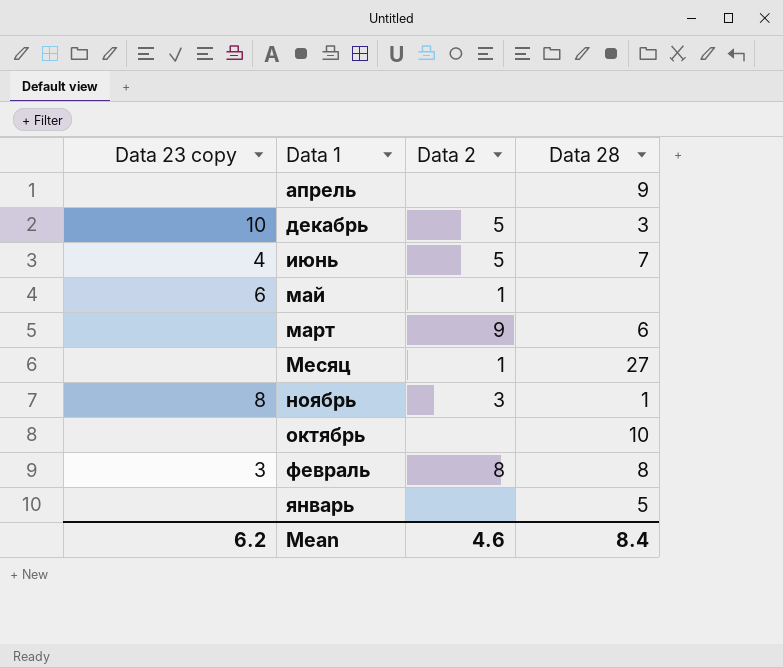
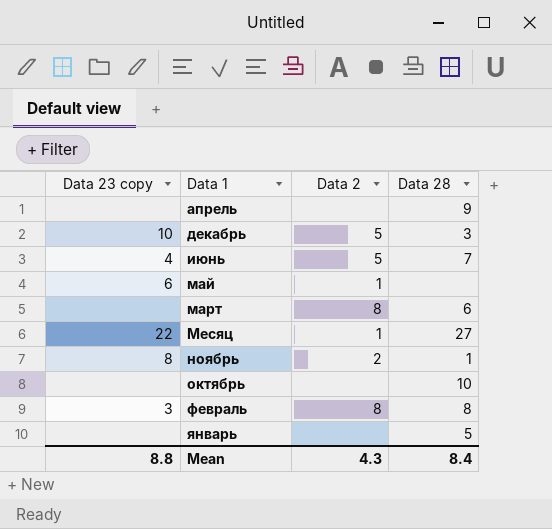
март | Data 2: 9 -> 8
Месяц | Data 23 copy: none -> 22
ноябрь | Data 2: 3 -> 2
Mean | Data 23 copy: 6.2 -> 8.8
Mean | Data 2: 4.6 -> 4.3

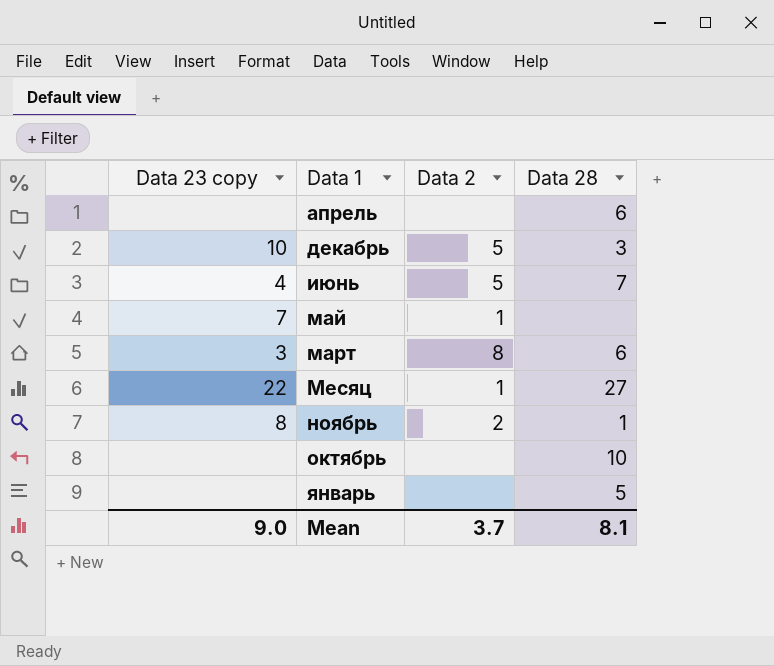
row февраль: 3 | 8 | 8 -> none
апрель | Data 28: 9 -> 6
май | Data 23 copy: 6 -> 7
март | Data 23 copy: none -> 3
Mean | Data 23 copy: 8.8 -> 9.0
Mean | Data 2: 4.3 -> 3.7
Mean | Data 28: 8.4 -> 8.1

